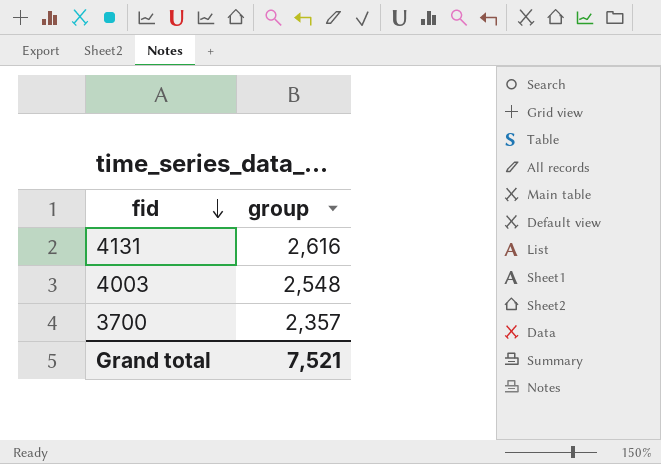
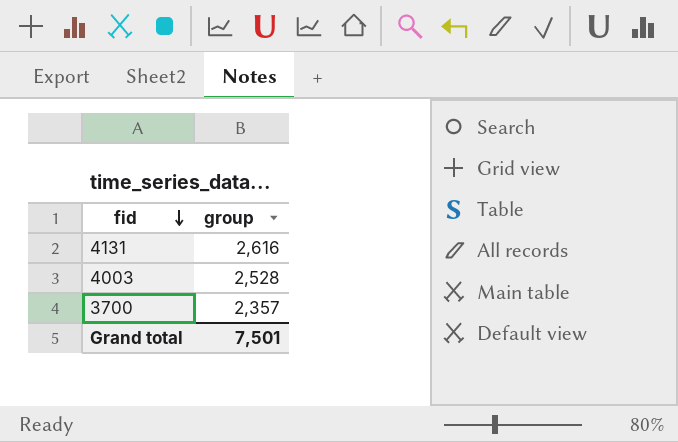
4003 | group: 2,548 -> 2,528
Grand total | group: 7,521 -> 7,501

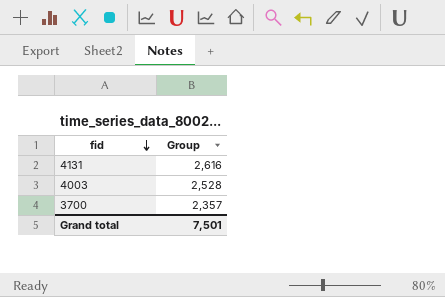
column name: group -> Group

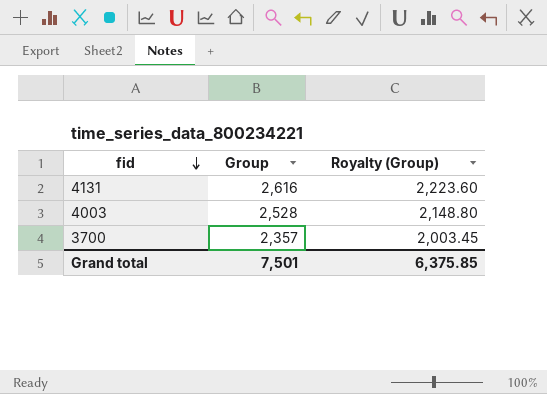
column Royalty (Group) | formula: none -> [Group] * 0.85

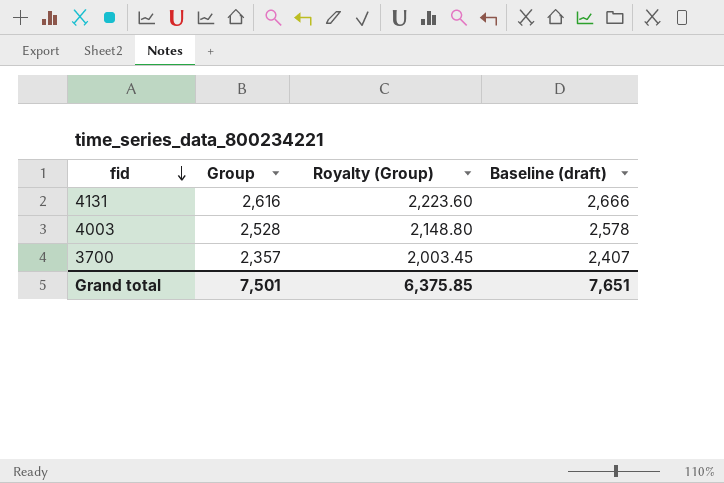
column Baseline (draft) | formula: none -> [Group] + 50

